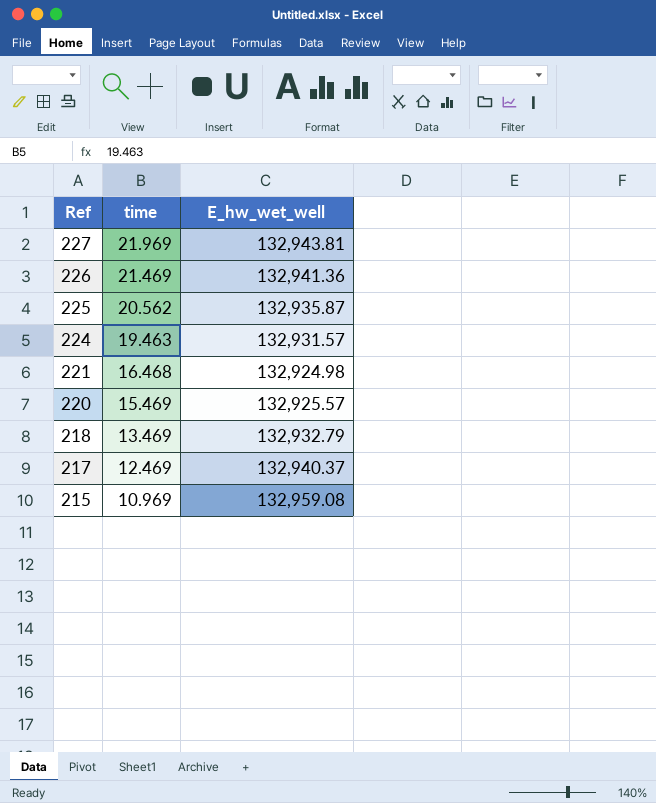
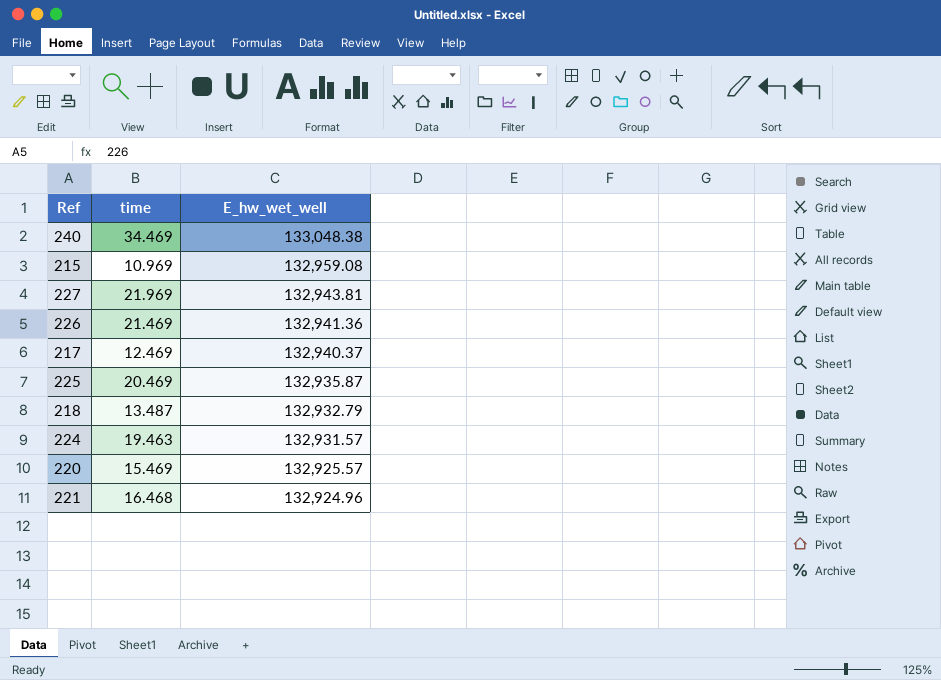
row order: Ref descending -> E_hw_wet_well descending
row 240: none -> 34.469 | 133,048.38
225 | time: 20.562 -> 20.469
218 | time: 13.469 -> 13.487
221 | E_hw_wet_well: 132,924.98 -> 132,924.96

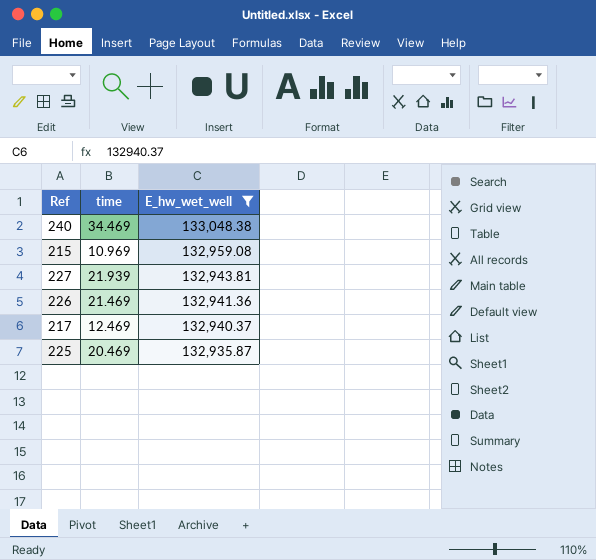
filter: none -> E_hw_wet_well >= 132,935.87
227 | time: 21.969 -> 21.939

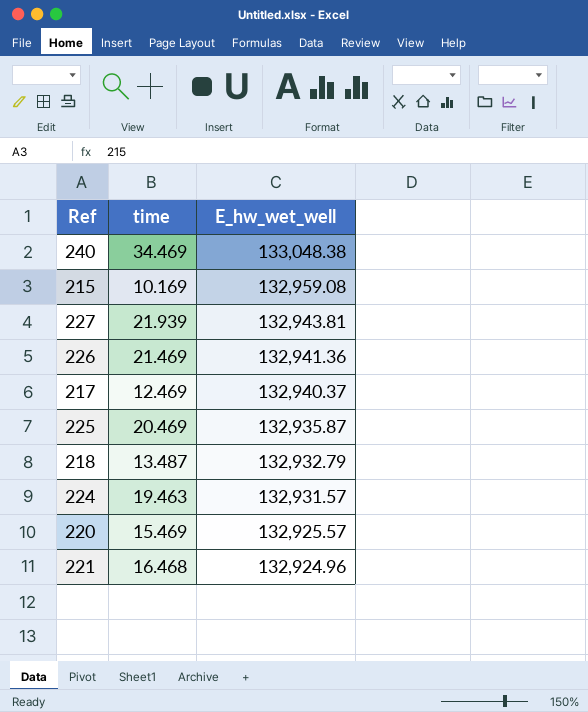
filter: E_hw_wet_well >= 132,935.87 -> none
215 | time: 10.969 -> 10.169

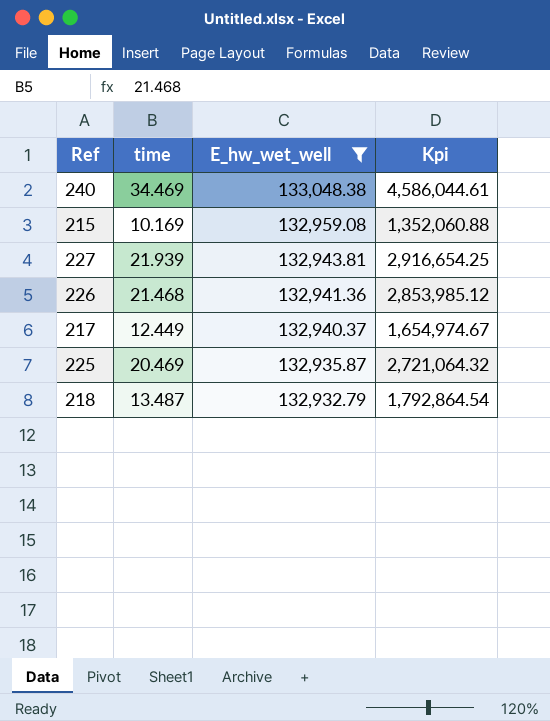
filter: none -> E_hw_wet_well >= 132,932.79
column Kpi | formula: none -> [time] * [E_hw_wet_well]
226 | time: 21.469 -> 21.468
217 | time: 12.469 -> 12.449

